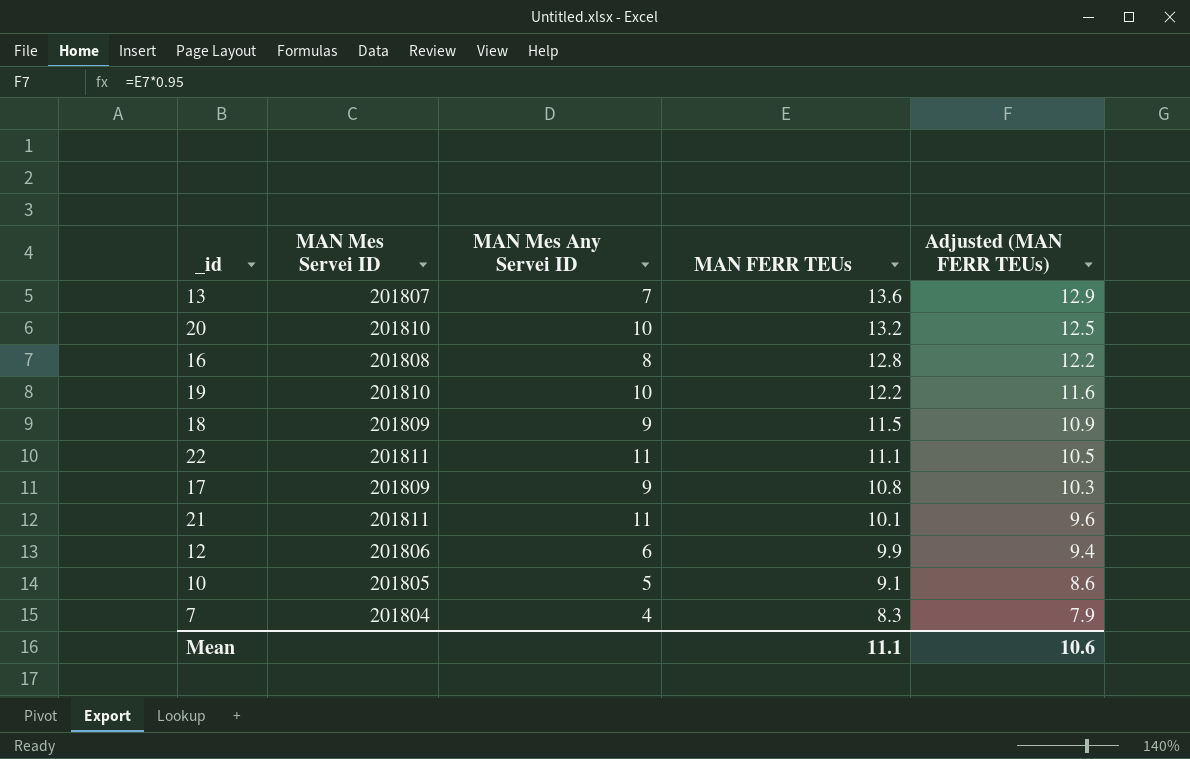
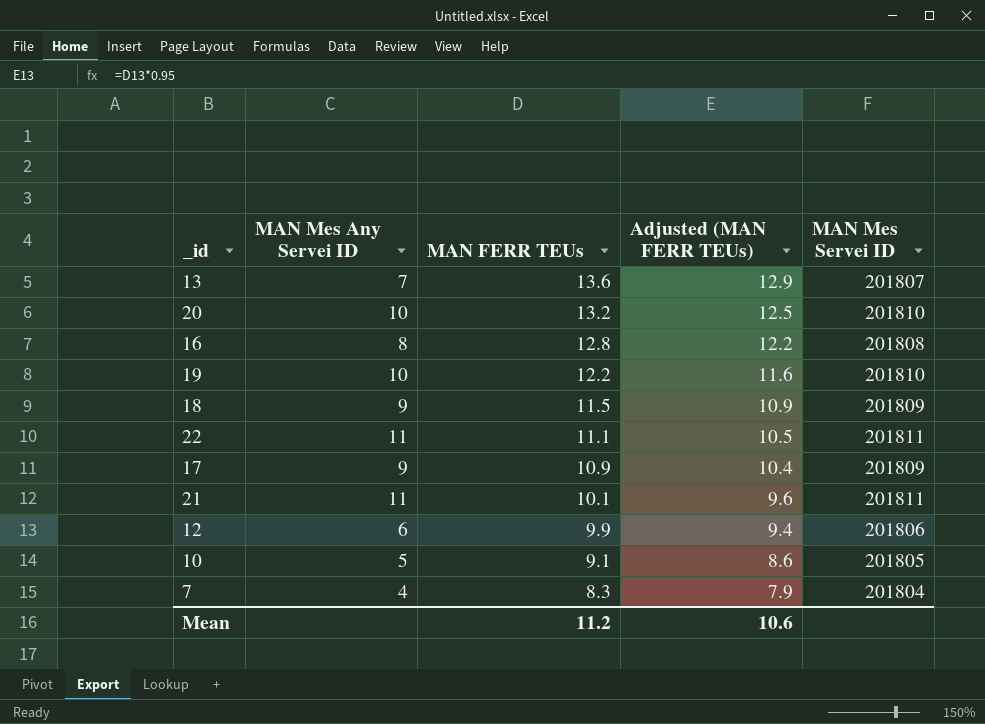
column MAN Mes Servei ID | position: 2 -> 5
17 | MAN FERR TEUs: 10.8 -> 10.9
17 | Adjusted (MAN FERR TEUs): 10.3 -> 10.4
Mean | MAN FERR TEUs: 11.1 -> 11.2

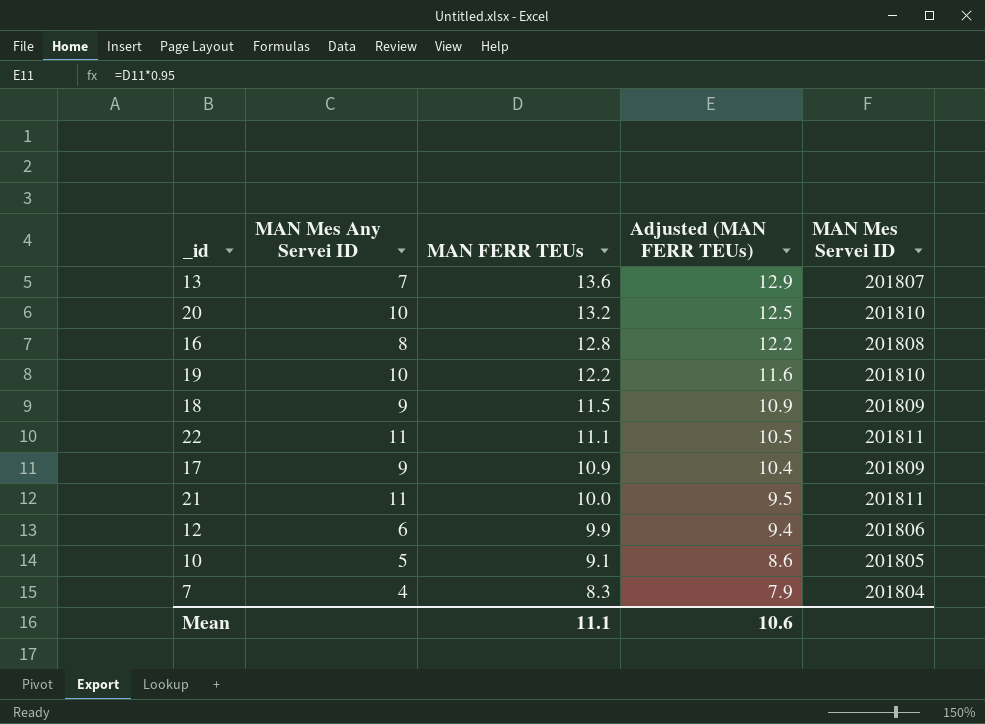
21 | MAN FERR TEUs: 10.1 -> 10.0
21 | Adjusted (MAN FERR TEUs): 9.6 -> 9.5
Mean | MAN FERR TEUs: 11.2 -> 11.1

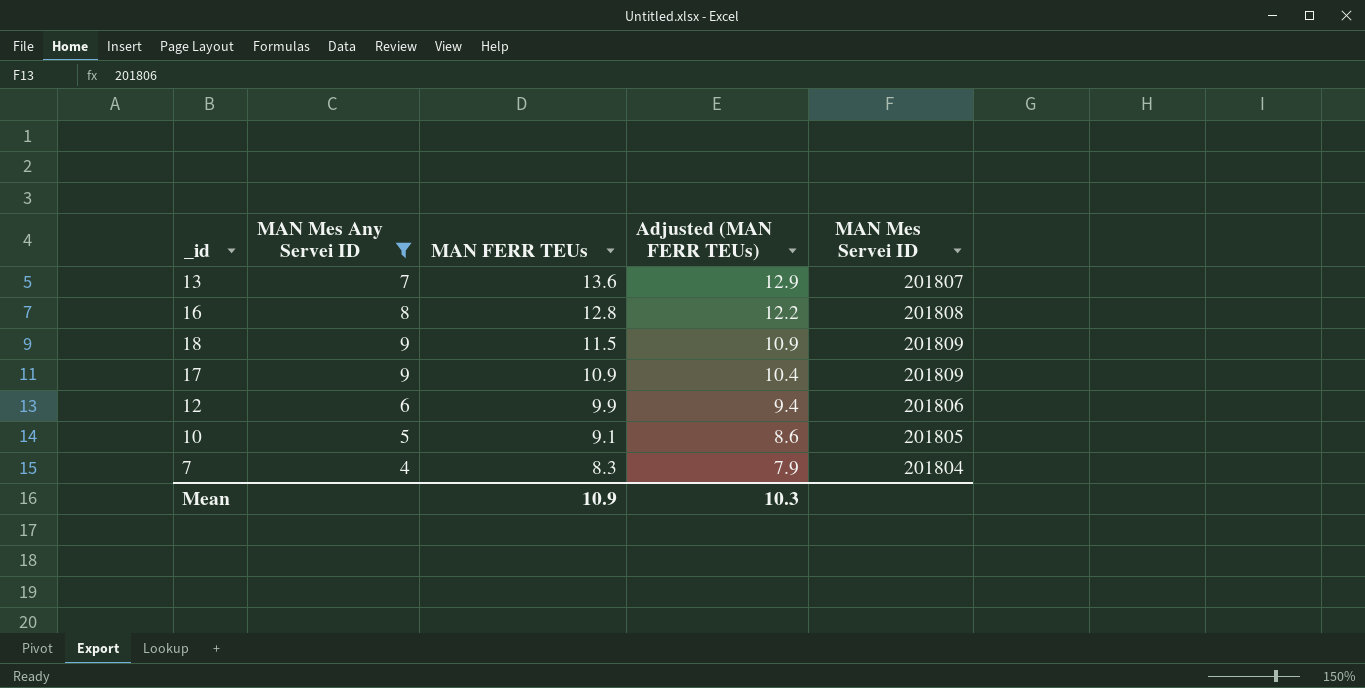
filter: none -> MAN Mes Any Servei ID <= 9
Mean | MAN FERR TEUs: 11.1 -> 10.9
Mean | Adjusted (MAN FERR TEUs): 10.6 -> 10.3

